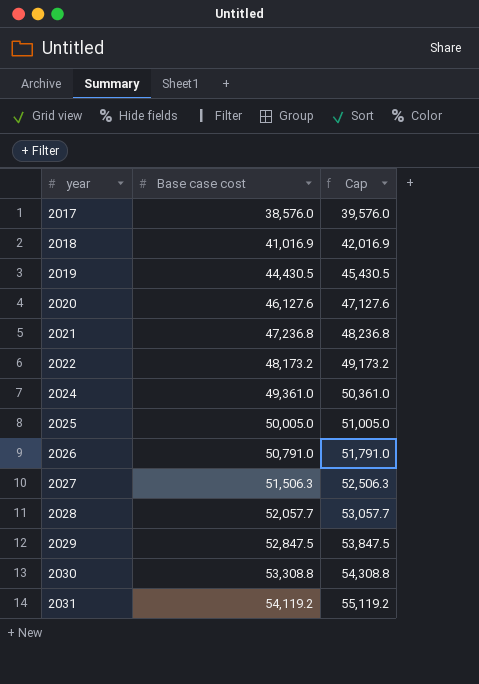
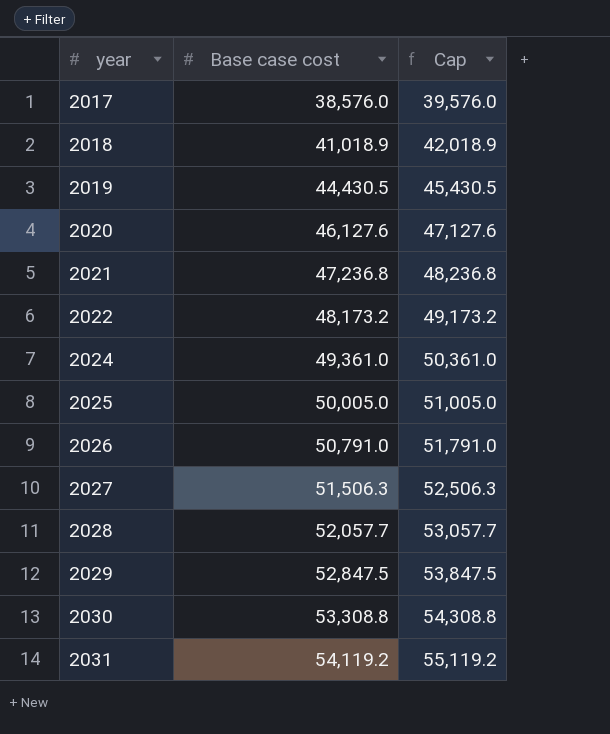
2018 | Base case cost: 41,016.9 -> 41,018.9
2018 | Cap: 42,016.9 -> 42,018.9

